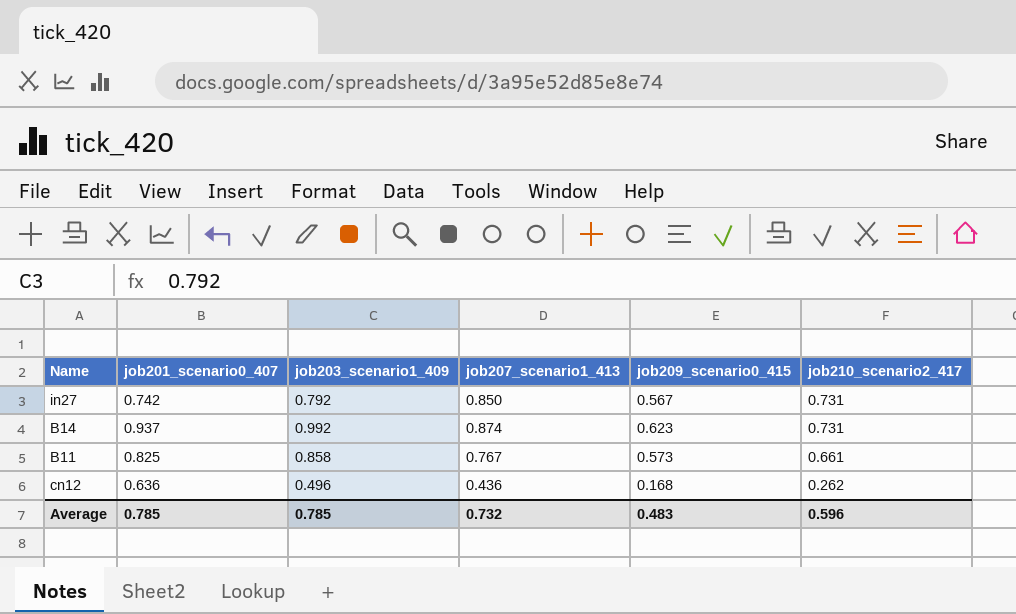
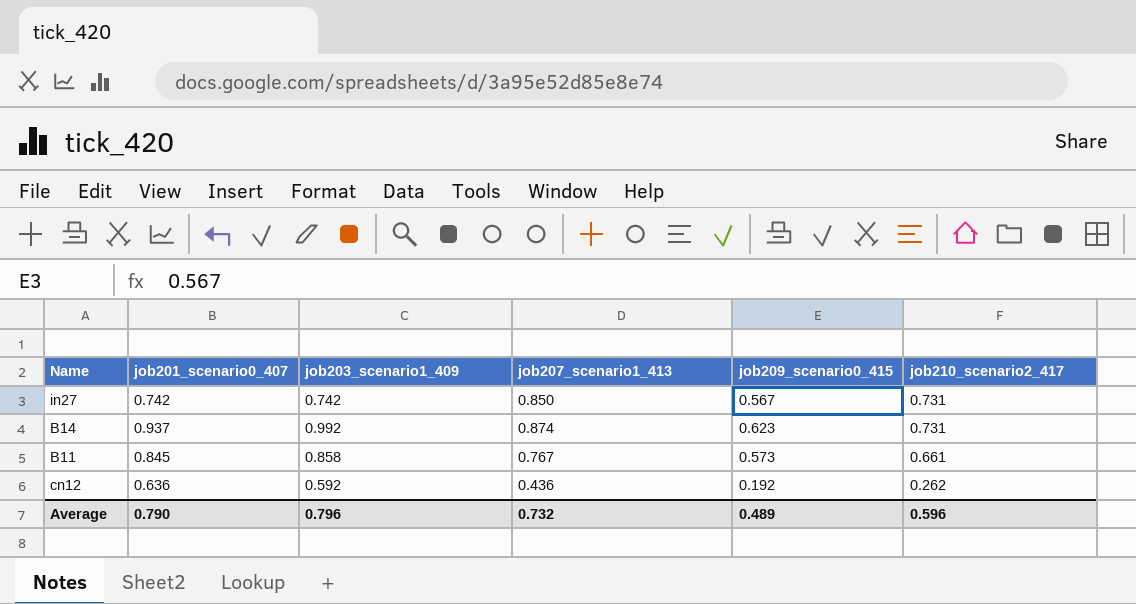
in27 | job203_scenario1_409: 0.792 -> 0.742
B11 | job201_scenario0_407: 0.825 -> 0.845
cn12 | job203_scenario1_409: 0.496 -> 0.592
cn12 | job209_scenario0_415: 0.168 -> 0.192
Average | job201_scenario0_407: 0.785 -> 0.790
Average | job203_scenario1_409: 0.785 -> 0.796
Average | job209_scenario0_415: 0.483 -> 0.489

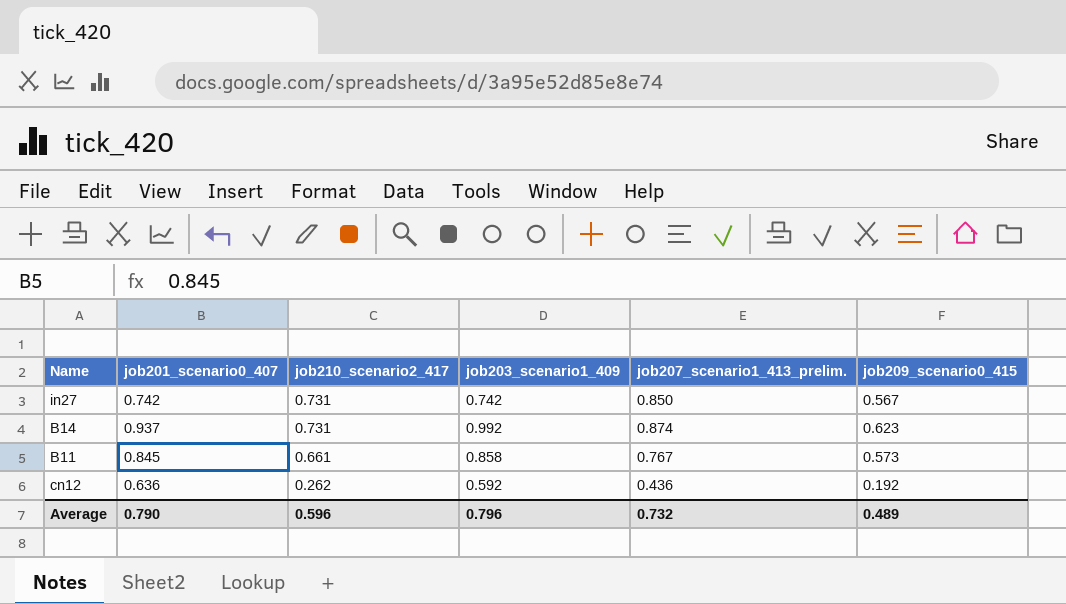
column job210_scenario2_417 | position: 6 -> 3
column name: job207_scenario1_413 -> job207_scenario1_413_prelim.

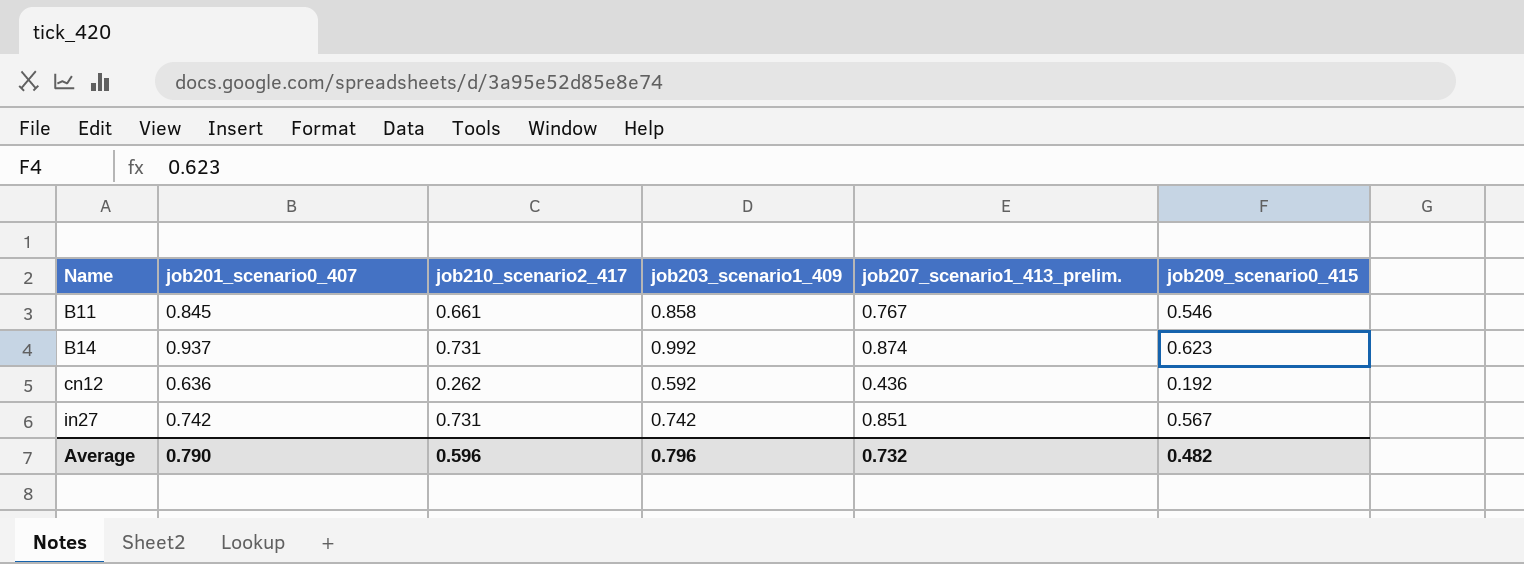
row order: job210_scenario2_417 descending -> Name ascending
B11 | job209_scenario0_415: 0.573 -> 0.546
in27 | job207_scenario1_413_prelim.: 0.850 -> 0.851
Average | job209_scenario0_415: 0.489 -> 0.482

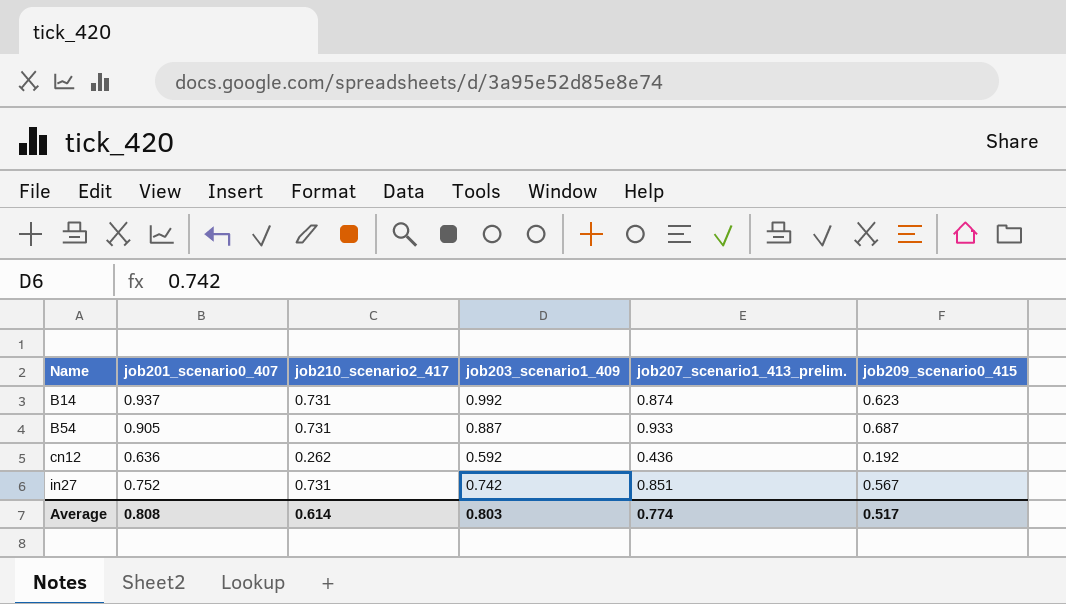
row B11: 0.845 | 0.661 | 0.858 | 0.767 | 0.546 -> none
row B54: none -> 0.905 | 0.731 | 0.887 | 0.933 | 0.687
in27 | job201_scenario0_407: 0.742 -> 0.752
Average | job201_scenario0_407: 0.790 -> 0.808
Average | job210_scenario2_417: 0.596 -> 0.614
Average | job203_scenario1_409: 0.796 -> 0.803
Average | job207_scenario1_413_prelim.: 0.732 -> 0.774
Average | job209_scenario0_415: 0.482 -> 0.517

